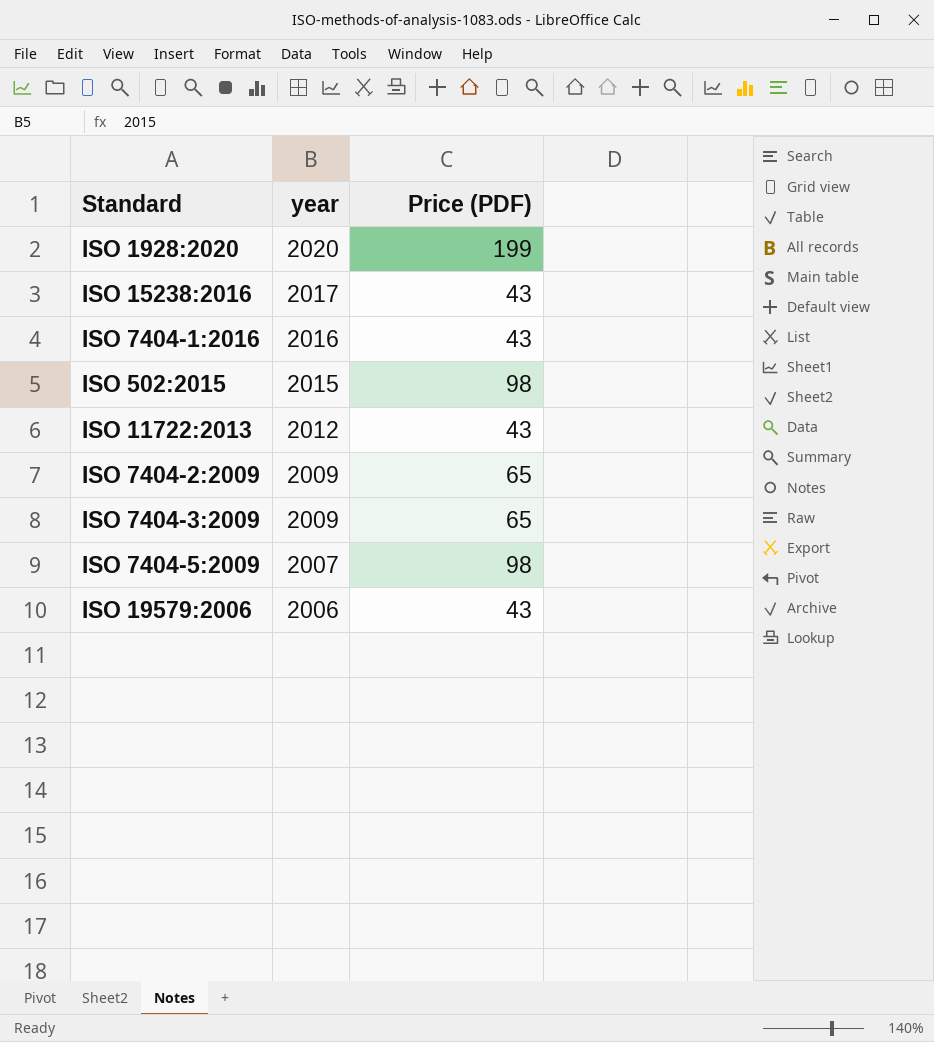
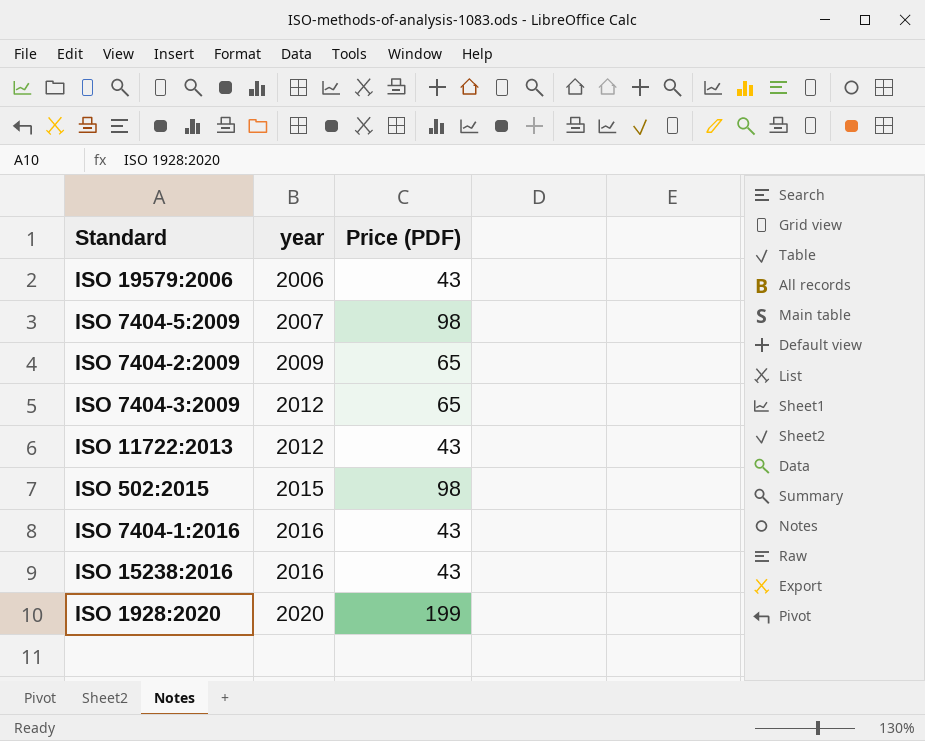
row order: year descending -> year ascending
ISO 7404-3:2009 | year: 2009 -> 2012
ISO 15238:2016 | year: 2017 -> 2016

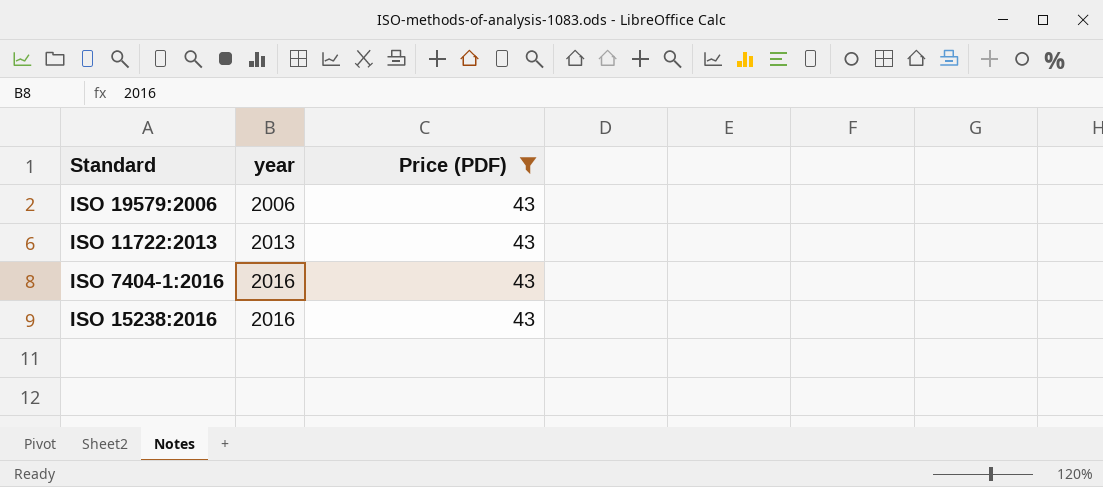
filter: none -> Price (PDF) = 43
ISO 11722:2013 | year: 2012 -> 2013

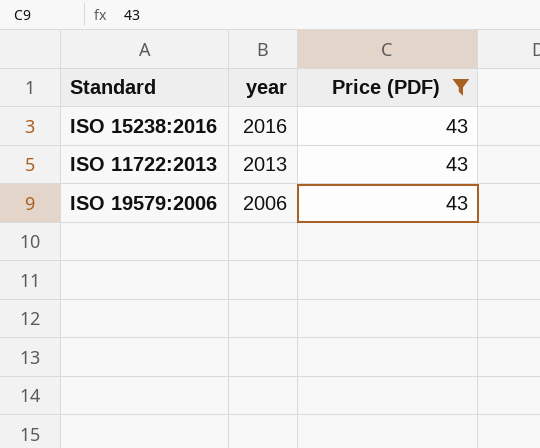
row order: year ascending -> year descending
row ISO 7404-1:2016: 2016 | 43 -> none

